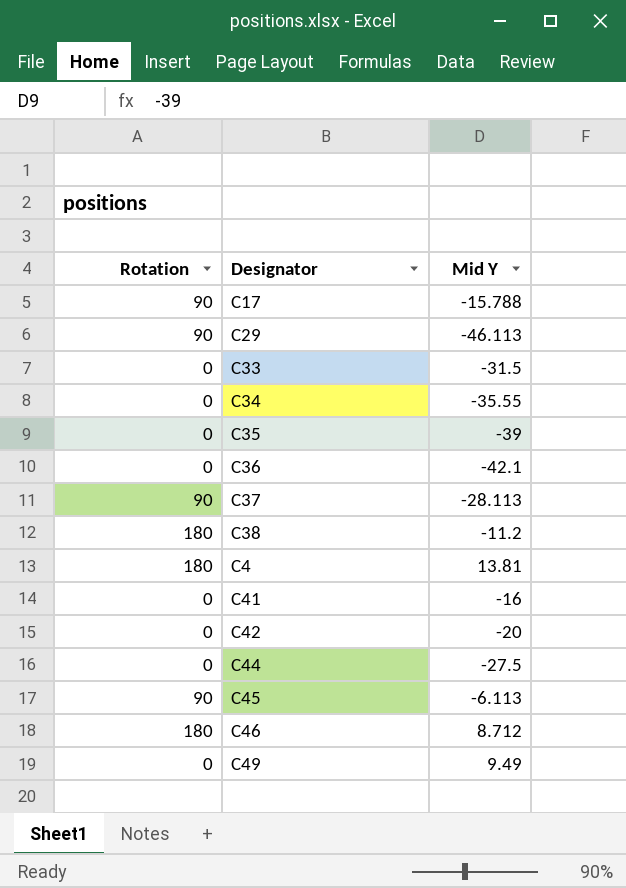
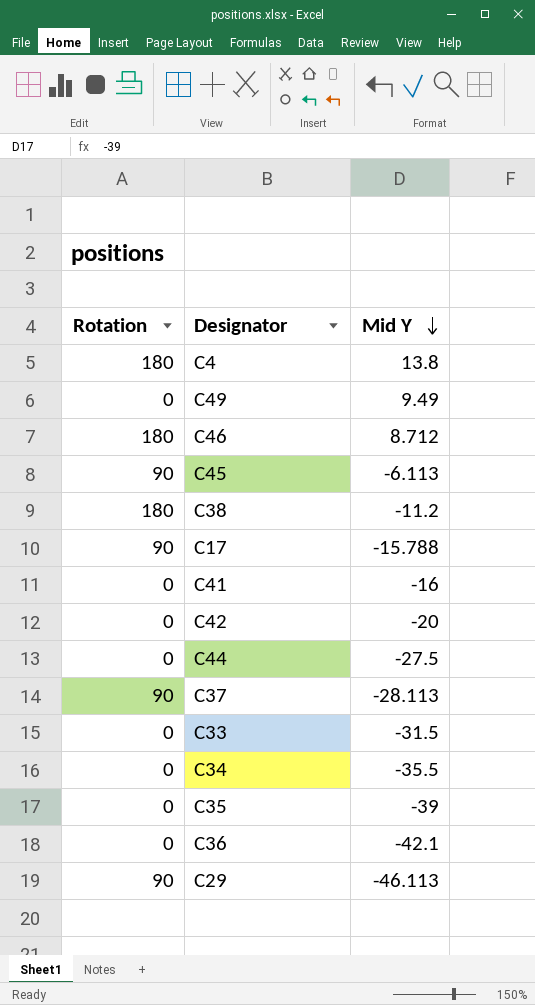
row order: none -> Mid Y descending
C4 | Mid Y: 13.81 -> 13.8
C34 | Mid Y: -35.55 -> -35.5

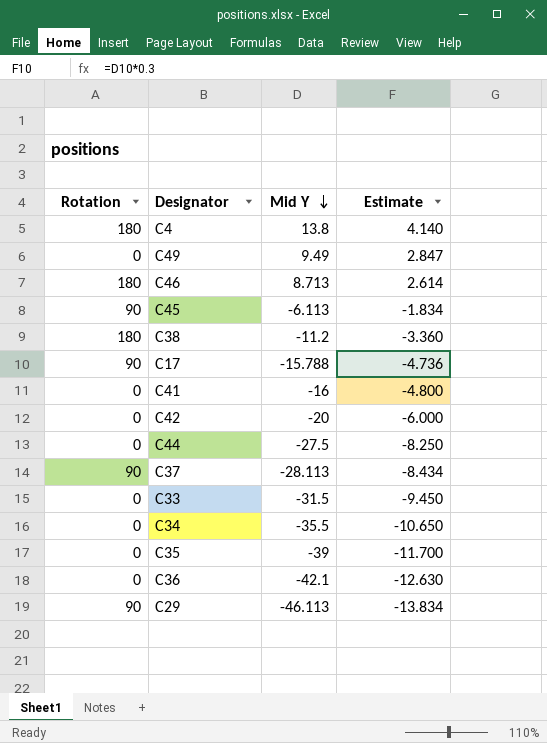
column Estimate | formula: none -> [Mid Y] * 0.3
C46 | Mid Y: 8.712 -> 8.713

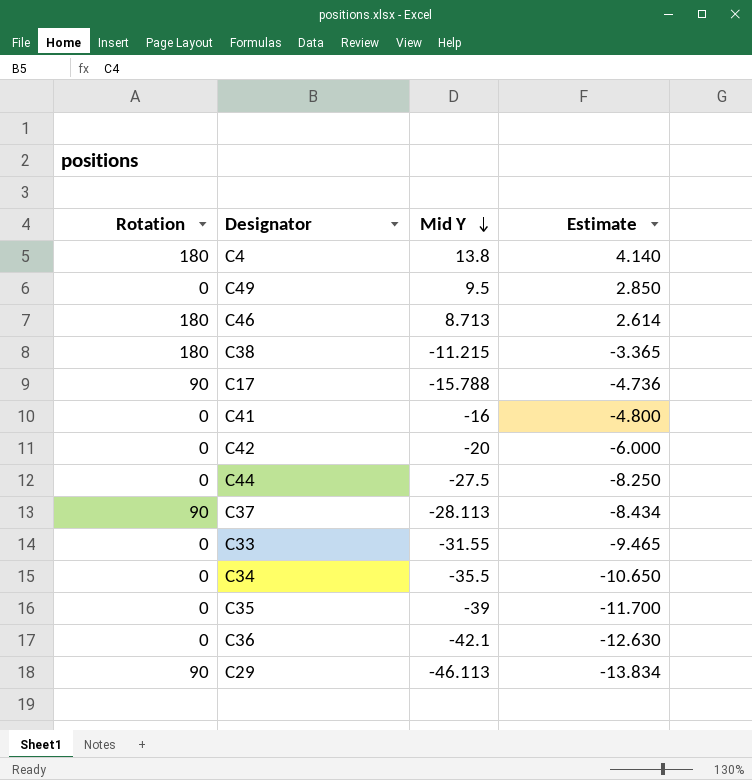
row C45: 90 | -6.113 | -1.834 -> none
C49 | Mid Y: 9.49 -> 9.5
C49 | Estimate: 2.847 -> 2.850
C38 | Mid Y: -11.2 -> -11.215
C38 | Estimate: -3.360 -> -3.365
C33 | Mid Y: -31.5 -> -31.55
C33 | Estimate: -9.450 -> -9.465

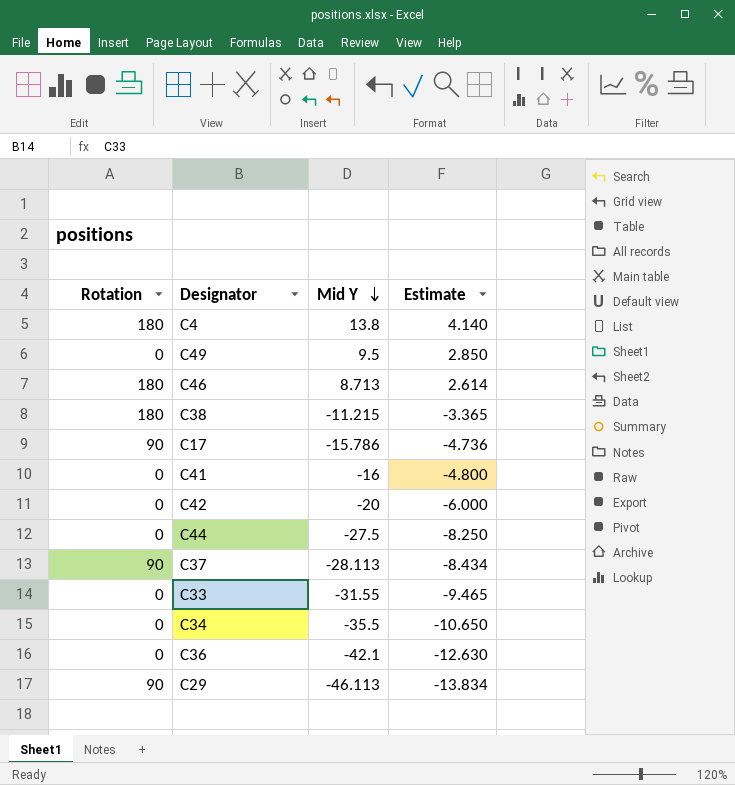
row C35: 0 | -39 | -11.700 -> none
C17 | Mid Y: -15.788 -> -15.786

